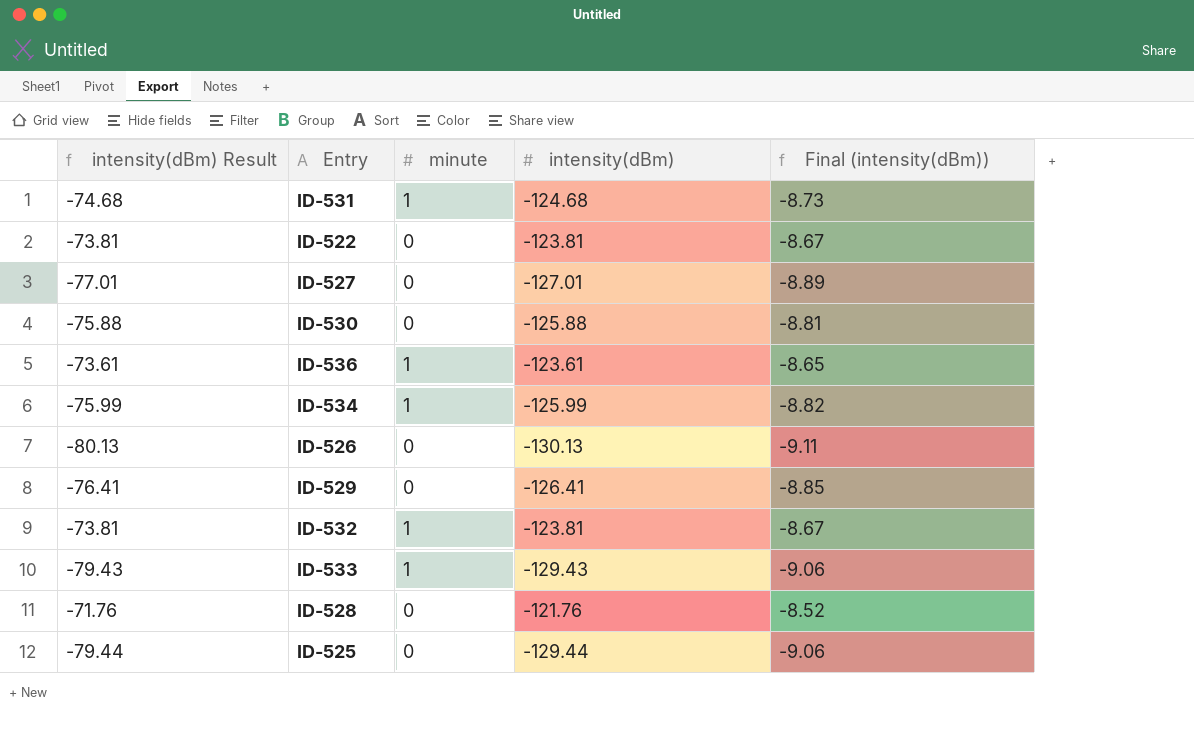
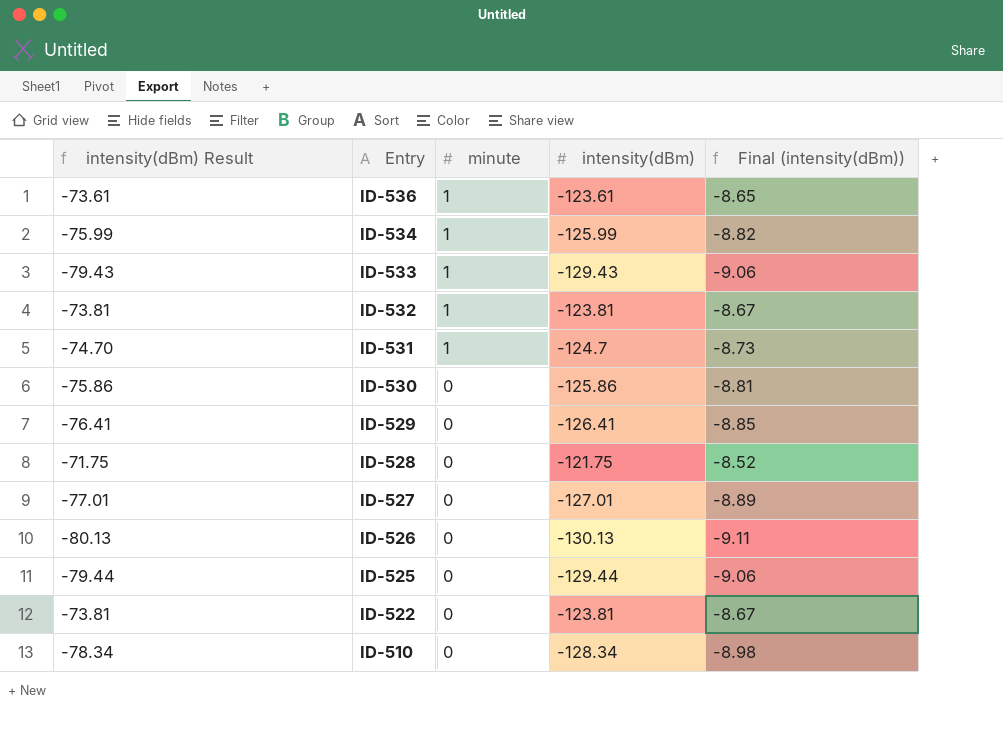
row order: none -> Entry descending
ID-531 | intensity(dBm) Result: -74.68 -> -74.70
ID-531 | intensity(dBm): -124.68 -> -124.7
ID-530 | intensity(dBm) Result: -75.88 -> -75.86
ID-530 | intensity(dBm): -125.88 -> -125.86
ID-528 | intensity(dBm) Result: -71.76 -> -71.75
ID-528 | intensity(dBm): -121.76 -> -121.75
row ID-510: none -> -78.34 | 0 | -128.34 | -8.98

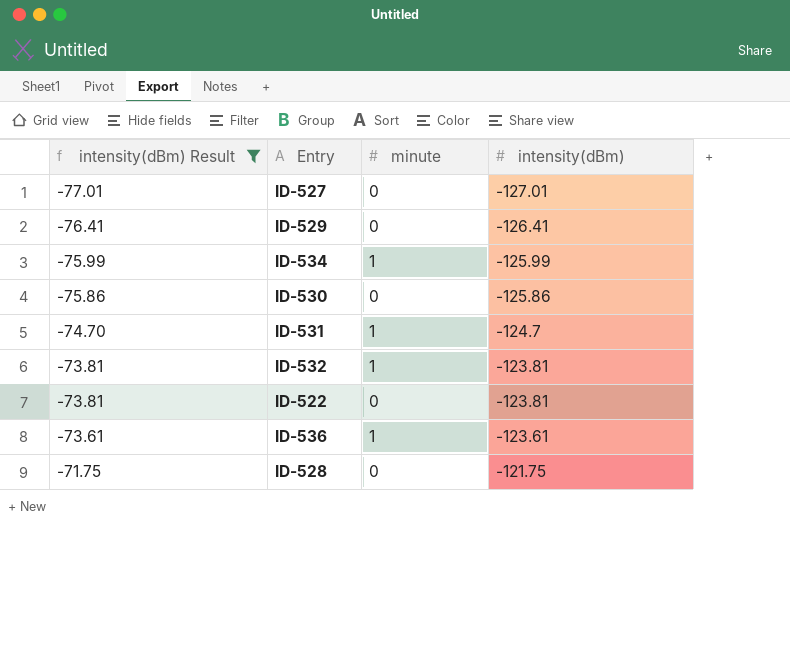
filter: none -> intensity(dBm) Result >= -77.01
row order: Entry descending -> intensity(dBm) Result ascending
column Final (intensity(dBm)) | formula: [intensity(dBm)] * 0.07 -> none

